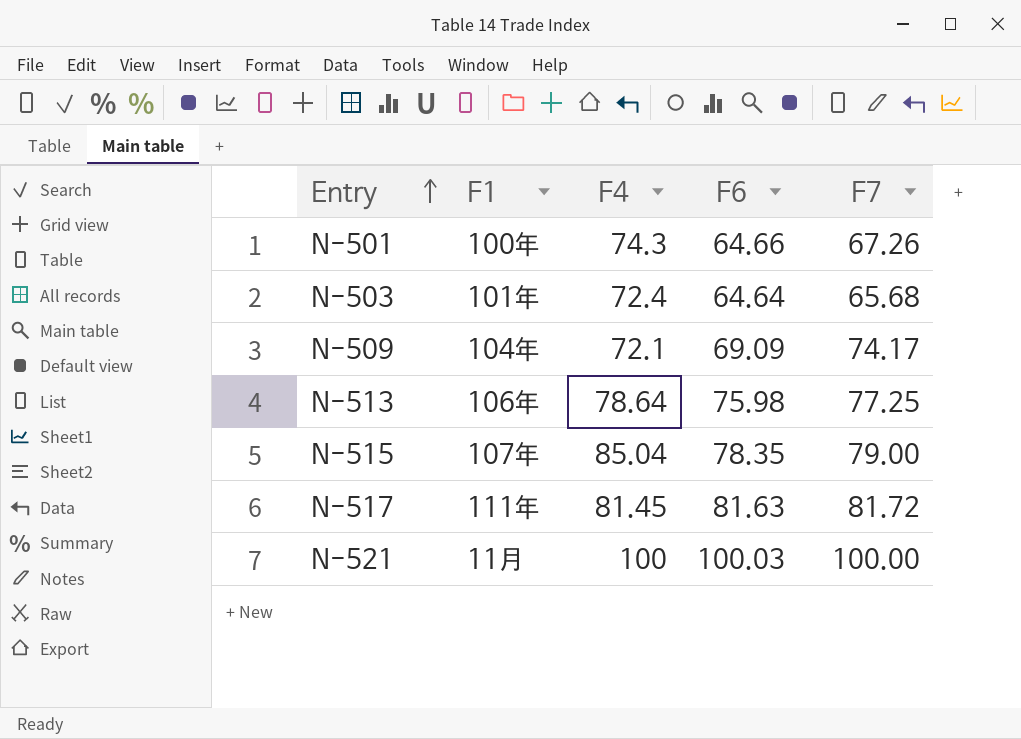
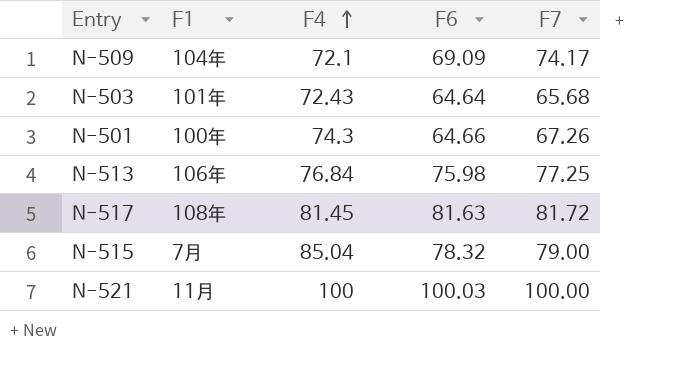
row order: Entry ascending -> F4 ascending
N-503 | F4: 72.4 -> 72.43
N-513 | F4: 78.64 -> 76.84
N-517 | F1: 111年 -> 108年
N-515 | F1: 107年 -> 7月
N-515 | F6: 78.35 -> 78.32

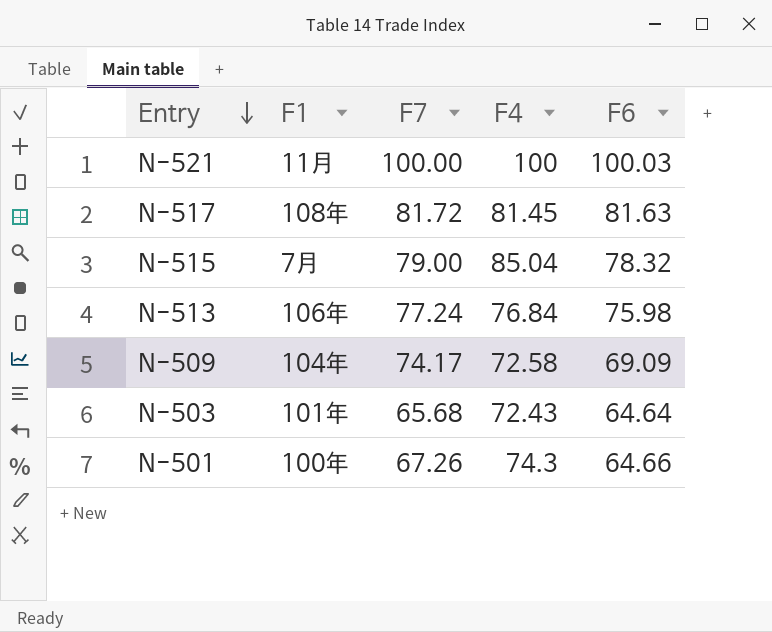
row order: F4 ascending -> Entry descending
column F7 | position: 5 -> 3
N-513 | F7: 77.25 -> 77.24
N-509 | F4: 72.1 -> 72.58

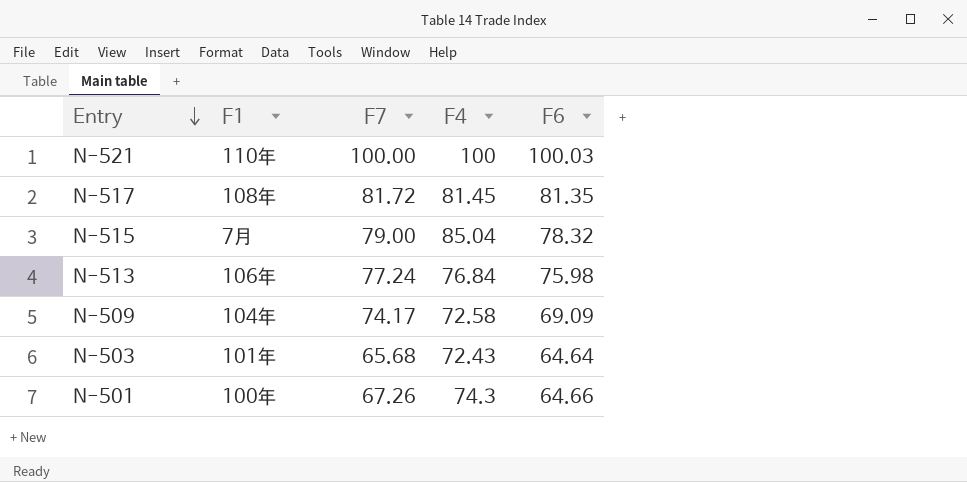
N-521 | F1: 11月 -> 110年
N-517 | F6: 81.63 -> 81.35

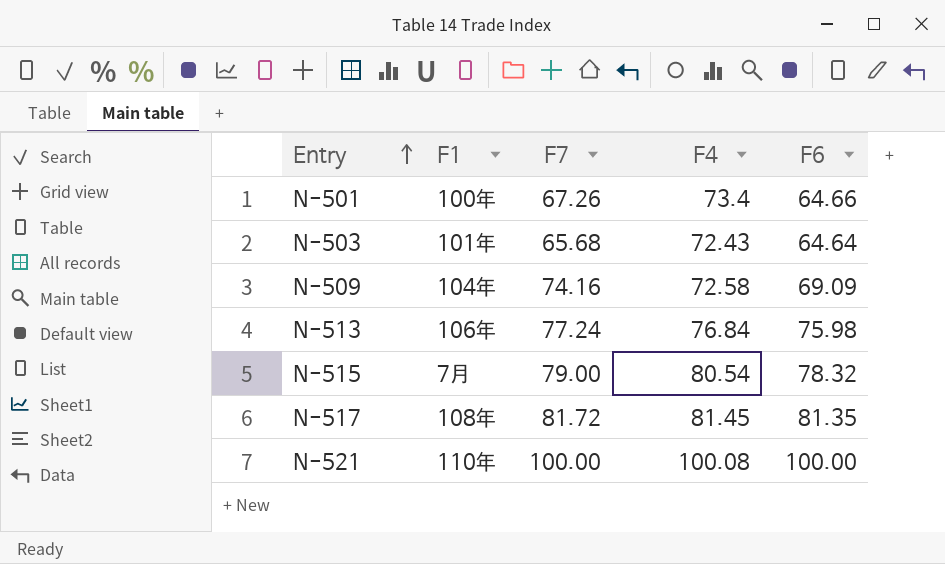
row order: Entry descending -> Entry ascending
N-501 | F4: 74.3 -> 73.4
N-509 | F7: 74.17 -> 74.16
N-515 | F4: 85.04 -> 80.54
N-521 | F4: 100 -> 100.08
N-521 | F6: 100.03 -> 100.00

